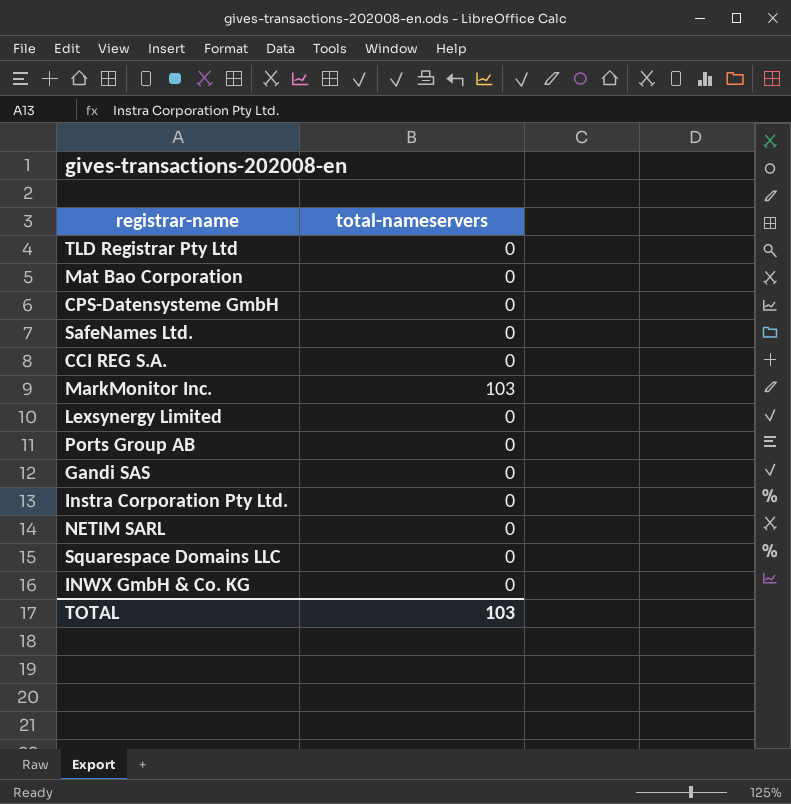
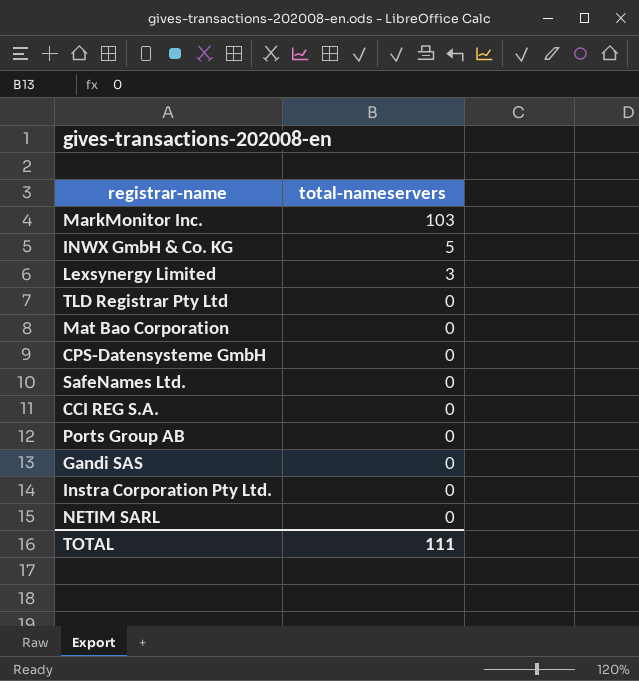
row order: none -> total-nameservers descending
row Squarespace Domains LLC: 0 -> none
INWX GmbH & Co. KG | total-nameservers: 0 -> 5
Lexsynergy Limited | total-nameservers: 0 -> 3
TOTAL | total-nameservers: 103 -> 111

